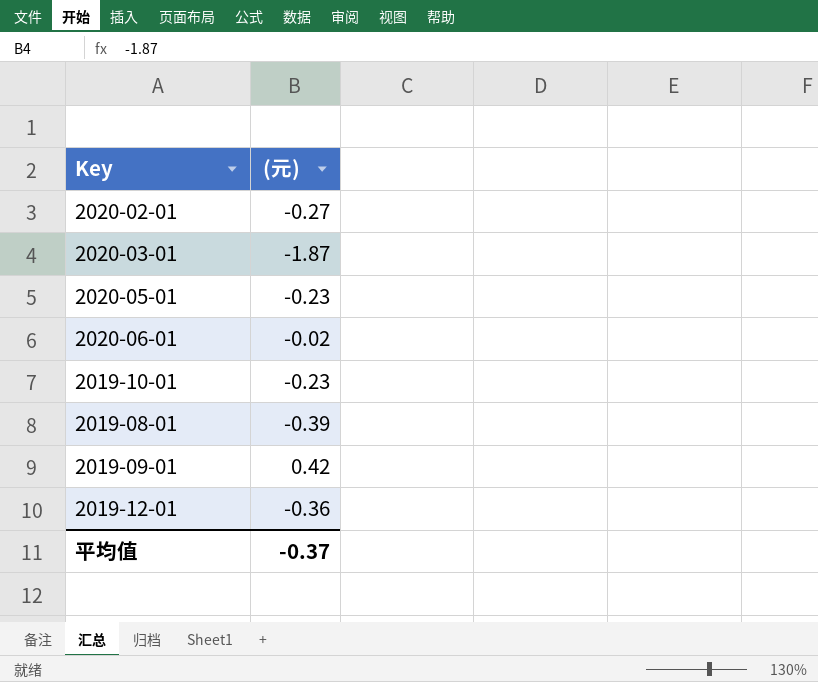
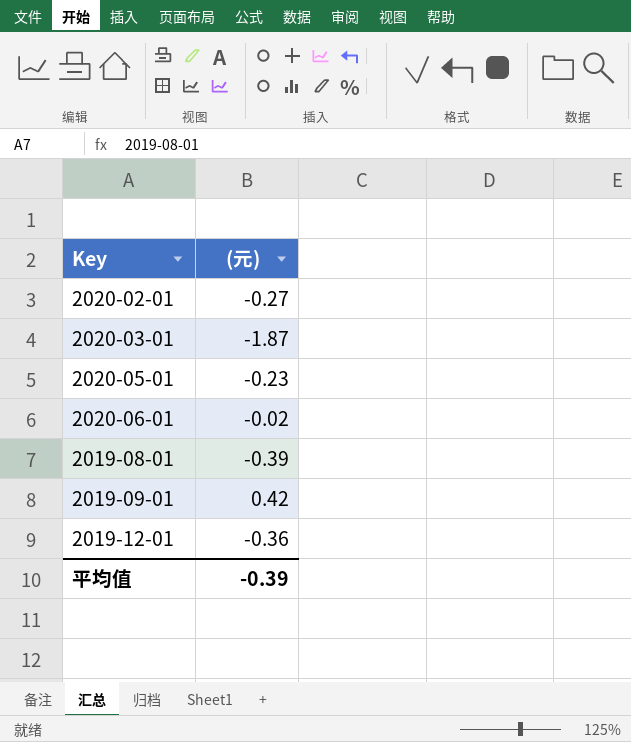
row 2019-10-01: -0.23 -> none
平均值 | (元): -0.37 -> -0.39

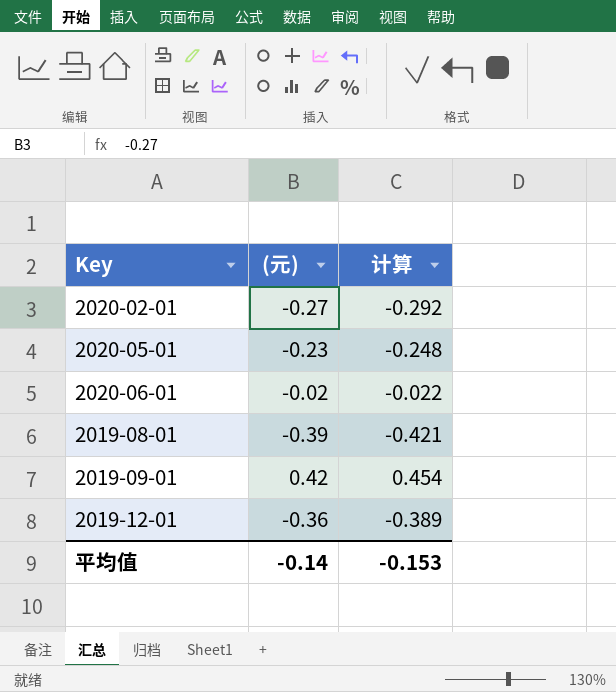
column 计算 | formula: none -> [(元)] * 1.08
row 2020-03-01: -1.87 -> none
平均值 | (元): -0.39 -> -0.14

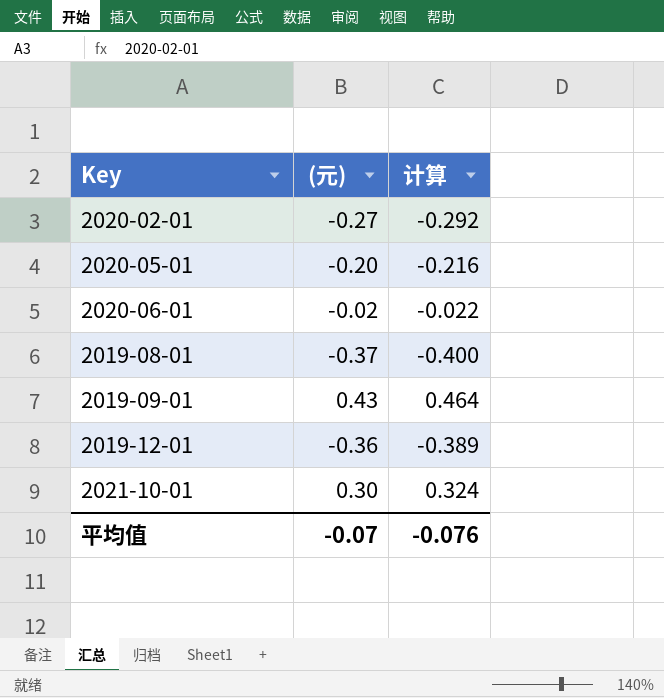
2020-05-01 | (元): -0.23 -> -0.20
2020-05-01 | 计算: -0.248 -> -0.216
2019-08-01 | (元): -0.39 -> -0.37
2019-08-01 | 计算: -0.421 -> -0.400
2019-09-01 | (元): 0.42 -> 0.43
2019-09-01 | 计算: 0.454 -> 0.464
row 2021-10-01: none -> 0.30 | 0.324
平均值 | (元): -0.14 -> -0.07
平均值 | 计算: -0.153 -> -0.076

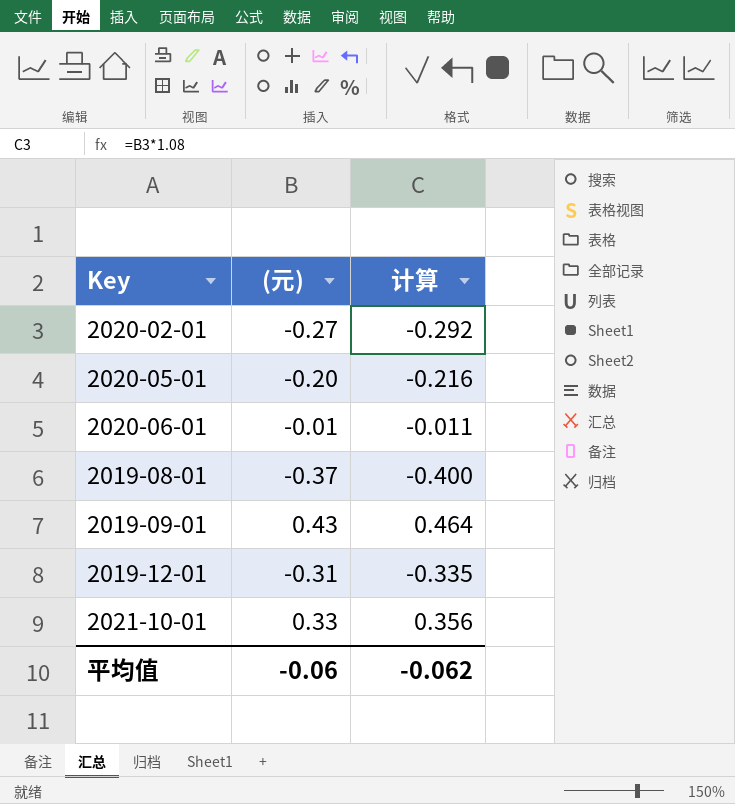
2020-06-01 | (元): -0.02 -> -0.01
2020-06-01 | 计算: -0.022 -> -0.011
2019-12-01 | (元): -0.36 -> -0.31
2019-12-01 | 计算: -0.389 -> -0.335
2021-10-01 | (元): 0.30 -> 0.33
2021-10-01 | 计算: 0.324 -> 0.356
平均值 | (元): -0.07 -> -0.06
平均值 | 计算: -0.076 -> -0.062

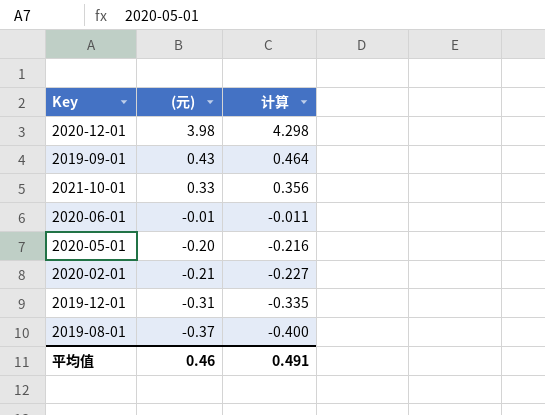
row order: none -> (元) descending
row 2020-12-01: none -> 3.98 | 4.298
2020-02-01 | (元): -0.27 -> -0.21
2020-02-01 | 计算: -0.292 -> -0.227
平均值 | (元): -0.06 -> 0.46
平均值 | 计算: -0.062 -> 0.491

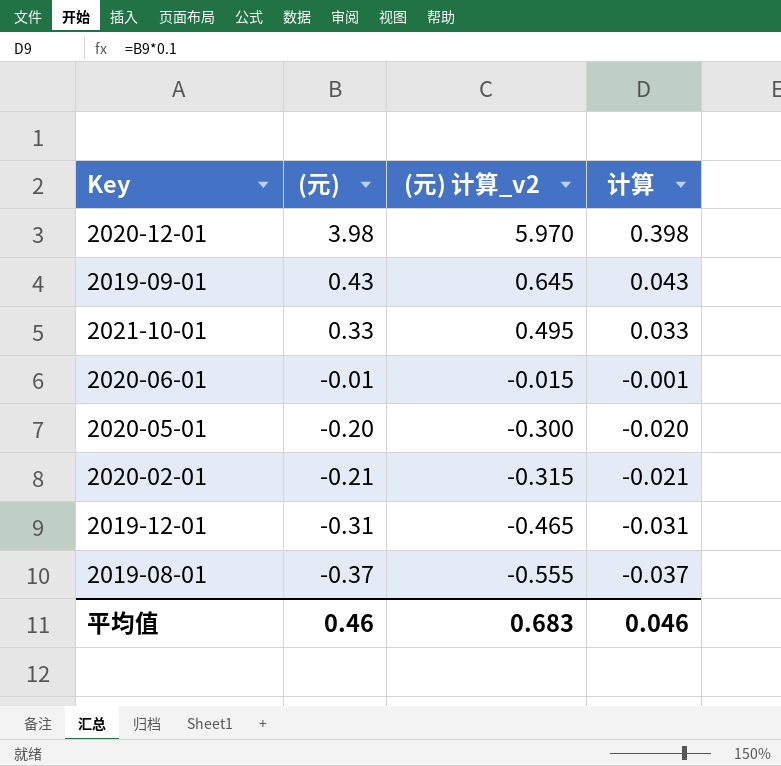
column (元) 计算_v2 | formula: none -> [(元)] * 1.5
column 计算 | formula: [(元)] * 1.08 -> [(元)] * 0.1
平均值 | 计算: 0.491 -> 0.046

